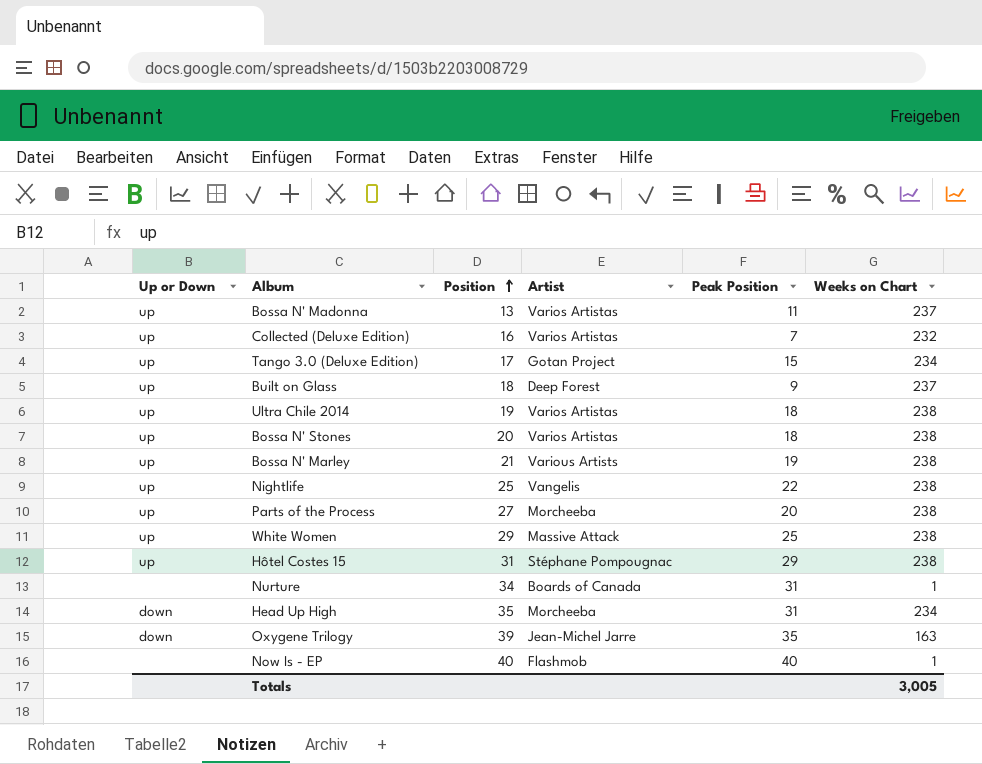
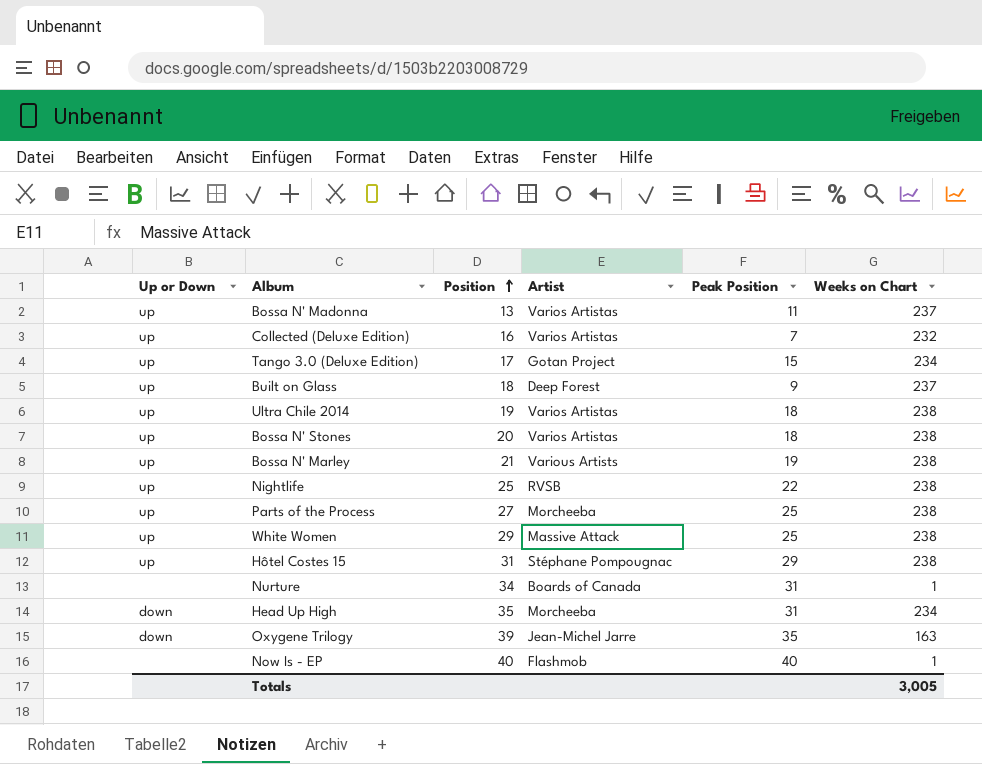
Nightlife | Artist: Vangelis -> RVSB
Parts of the Process | Peak Position: 20 -> 25

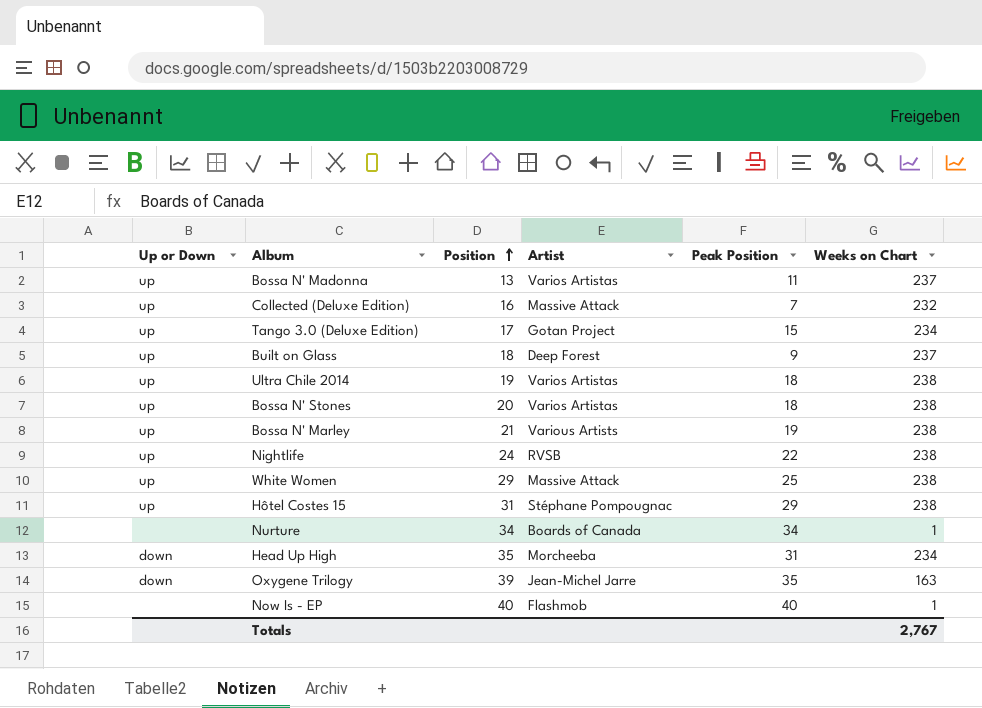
row Parts of the Process: up | 27 | Morcheeba | 25 | 238 -> none
Collected (Deluxe Edition) | Artist: Varios Artistas -> Massive Attack
Nightlife | Position: 25 -> 24
Nurture | Peak Position: 31 -> 34
Totals | Weeks on Chart: 3,005 -> 2,767

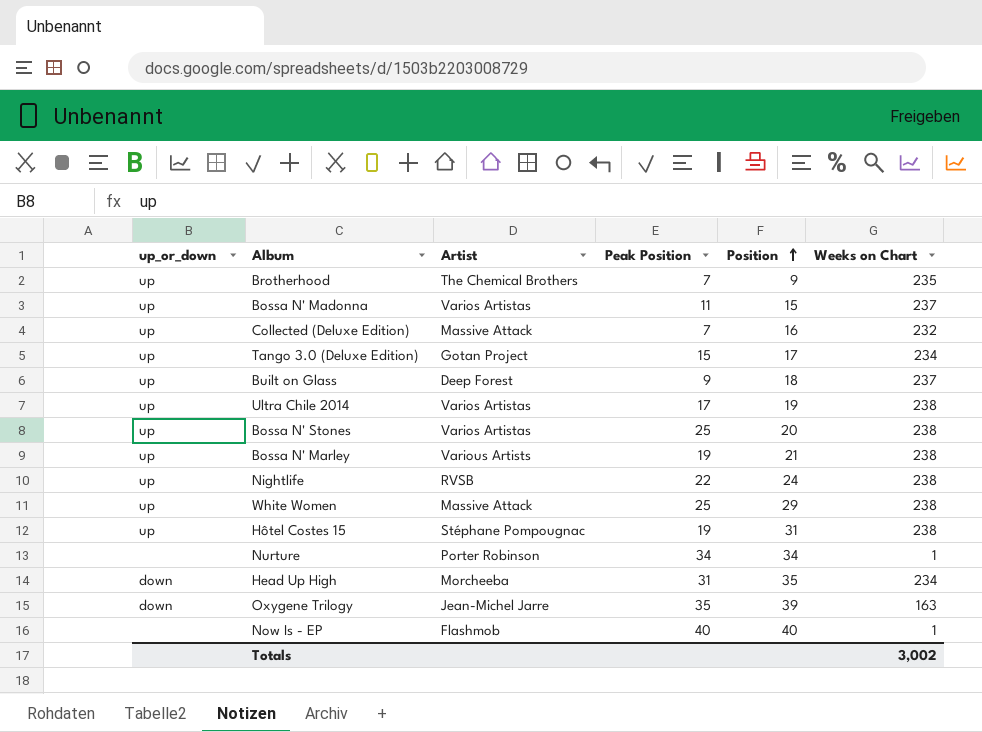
column name: Up or Down -> up_or_down
column Position | position: 3 -> 5
row Brotherhood: none -> up | The Chemical Brothers | 7 | 9 | 235
Bossa N' Madonna | Position: 13 -> 15
Ultra Chile 2014 | Peak Position: 18 -> 17
Bossa N' Stones | Peak Position: 18 -> 25
Hôtel Costes 15 | Peak Position: 29 -> 19
Nurture | Artist: Boards of Canada -> Porter Robinson
Totals | Weeks on Chart: 2,767 -> 3,002

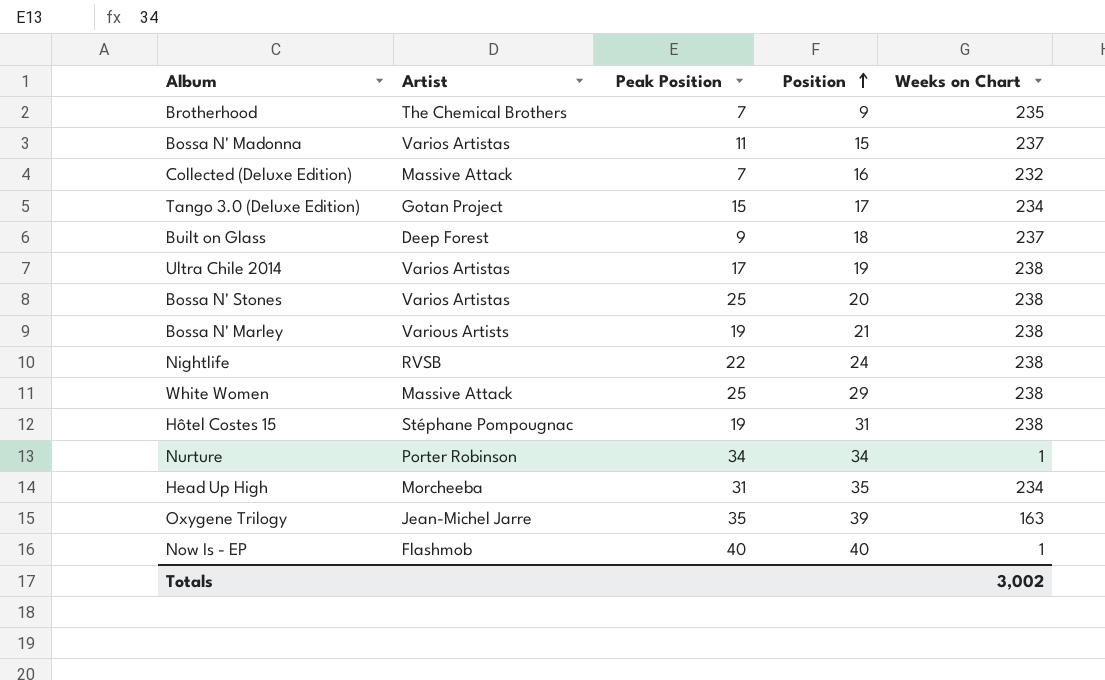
column up_or_down | position: 1 -> none

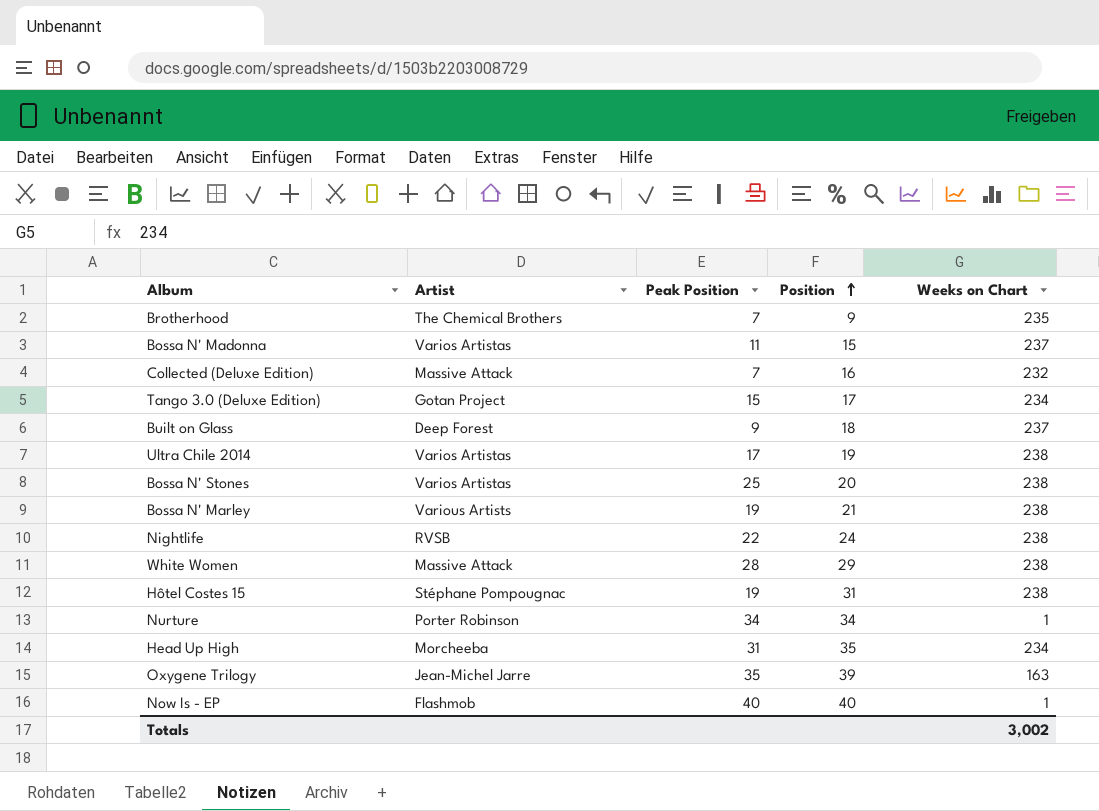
White Women | Peak Position: 25 -> 28

